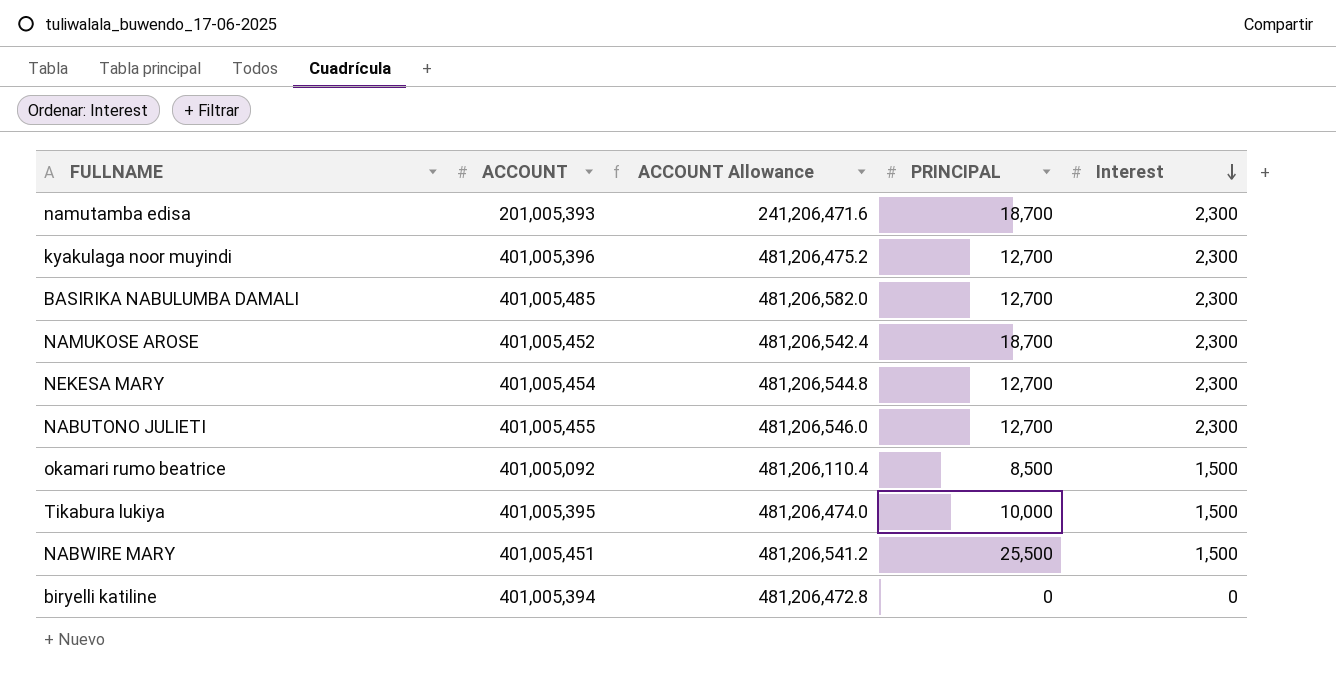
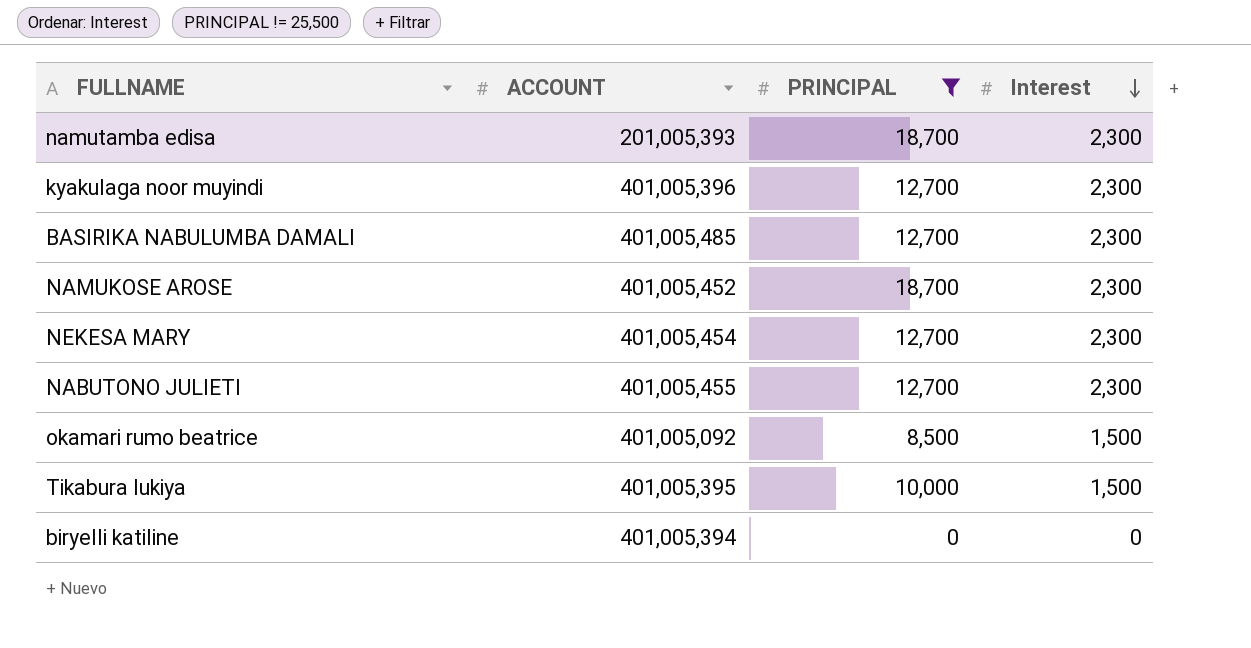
filter: none -> PRINCIPAL != 25,500
column ACCOUNT Allowance | formula: [ACCOUNT] * 1.2 -> none

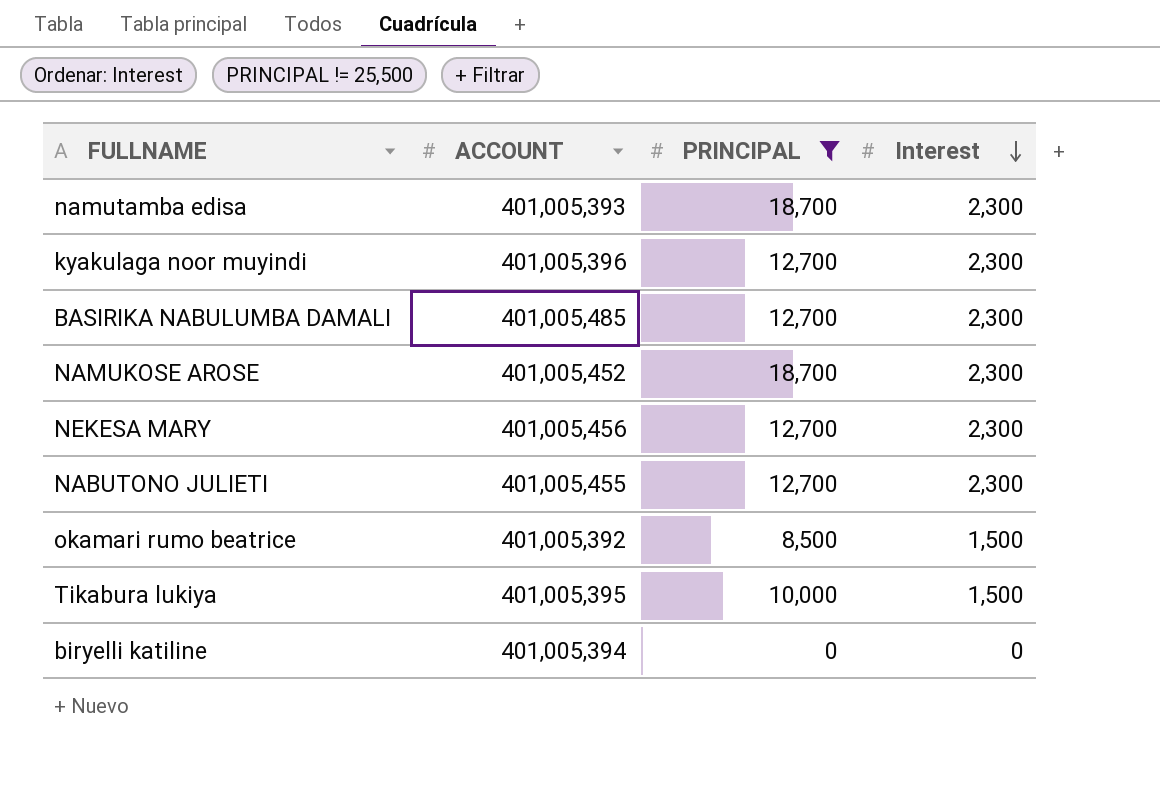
namutamba edisa | ACCOUNT: 201,005,393 -> 401,005,393
NEKESA MARY | ACCOUNT: 401,005,454 -> 401,005,456
okamari rumo beatrice | ACCOUNT: 401,005,092 -> 401,005,392

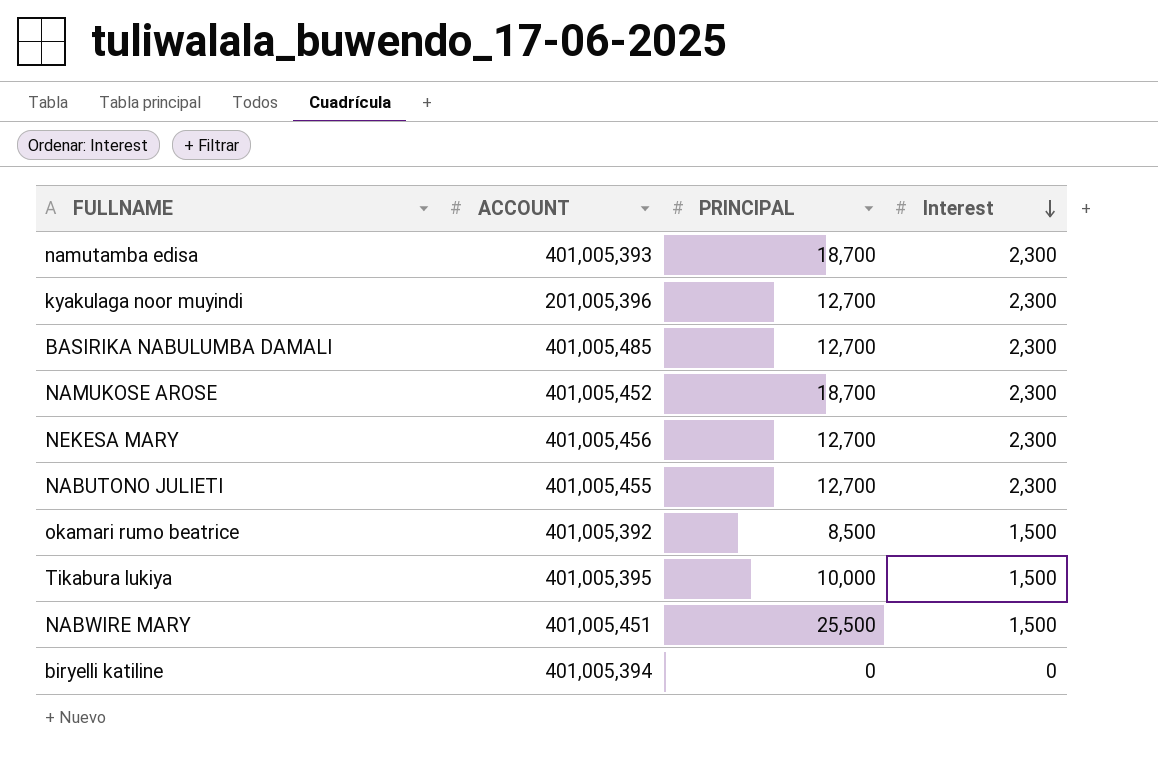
filter: PRINCIPAL != 25,500 -> none
kyakulaga noor muyindi | ACCOUNT: 401,005,396 -> 201,005,396

